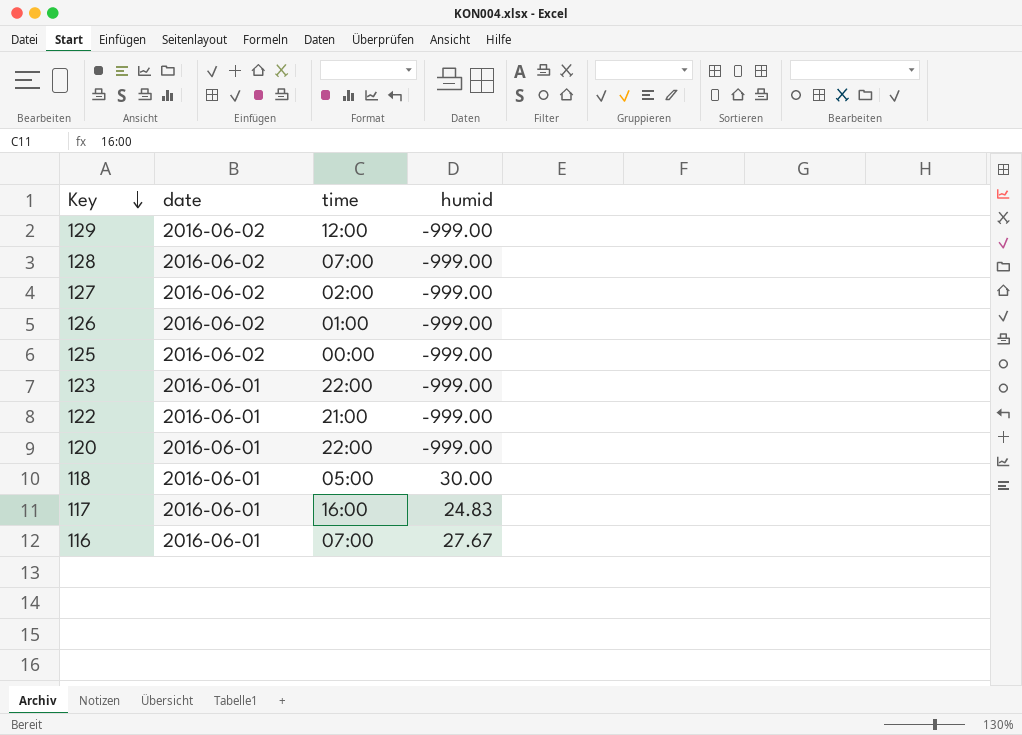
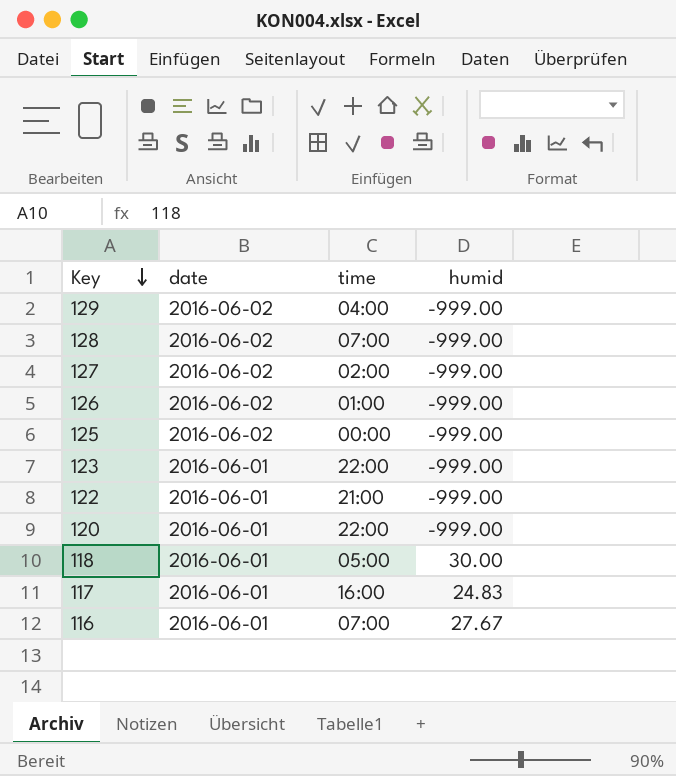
129 | time: 12:00 -> 04:00

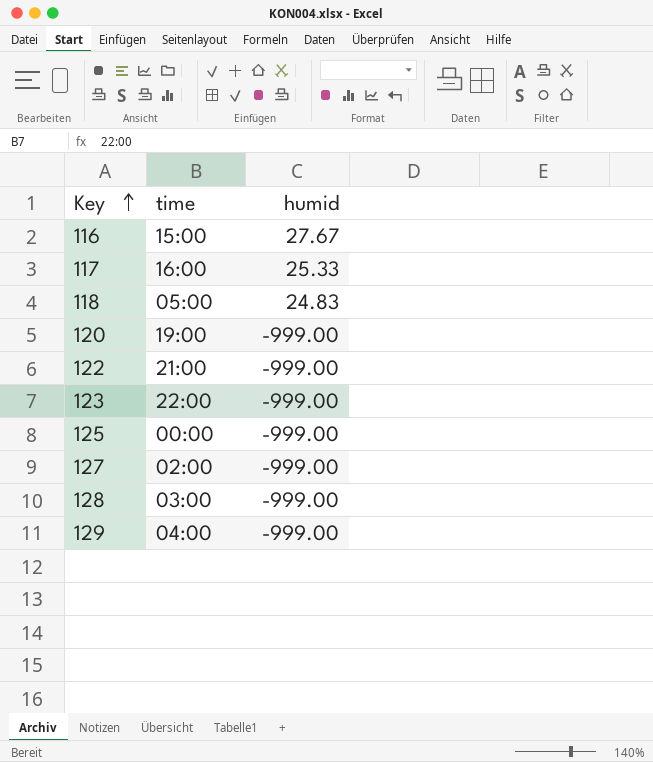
row order: Key descending -> Key ascending
column date | position: 2 -> none
row 126: 2016-06-02 | 01:00 | -999.00 -> none
116 | time: 07:00 -> 15:00
117 | humid: 24.83 -> 25.33
118 | humid: 30.00 -> 24.83
120 | time: 22:00 -> 19:00
128 | time: 07:00 -> 03:00

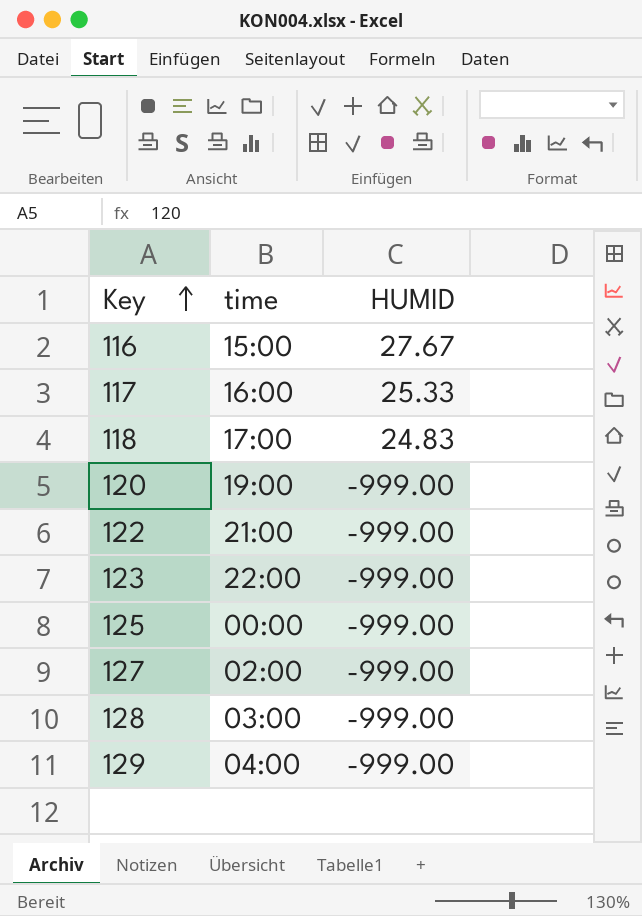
column name: humid -> HUMID
118 | time: 05:00 -> 17:00

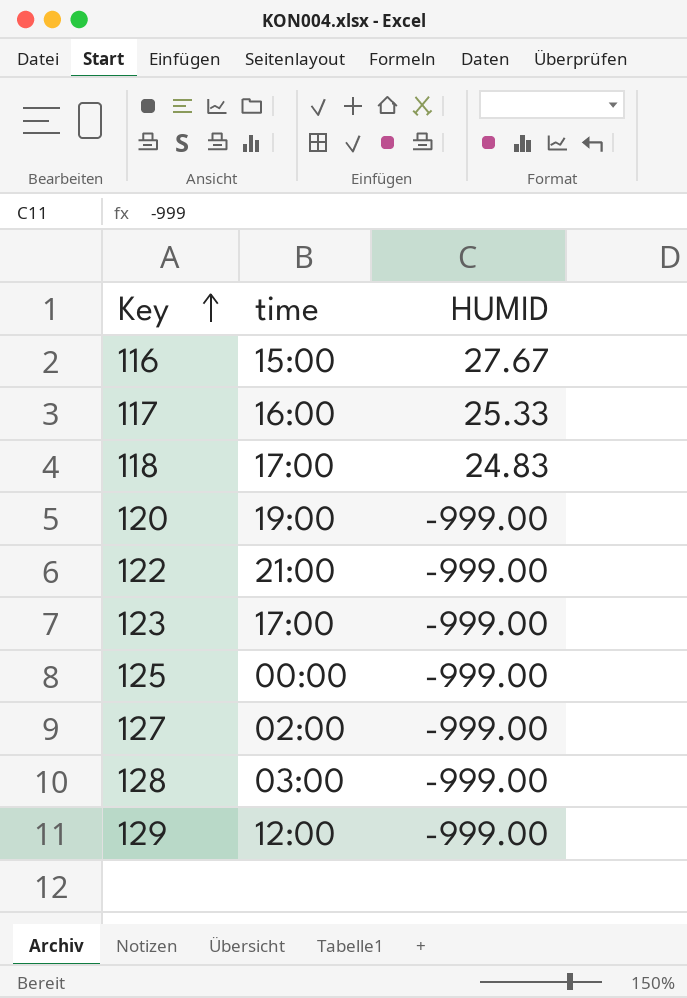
123 | time: 22:00 -> 17:00
129 | time: 04:00 -> 12:00

